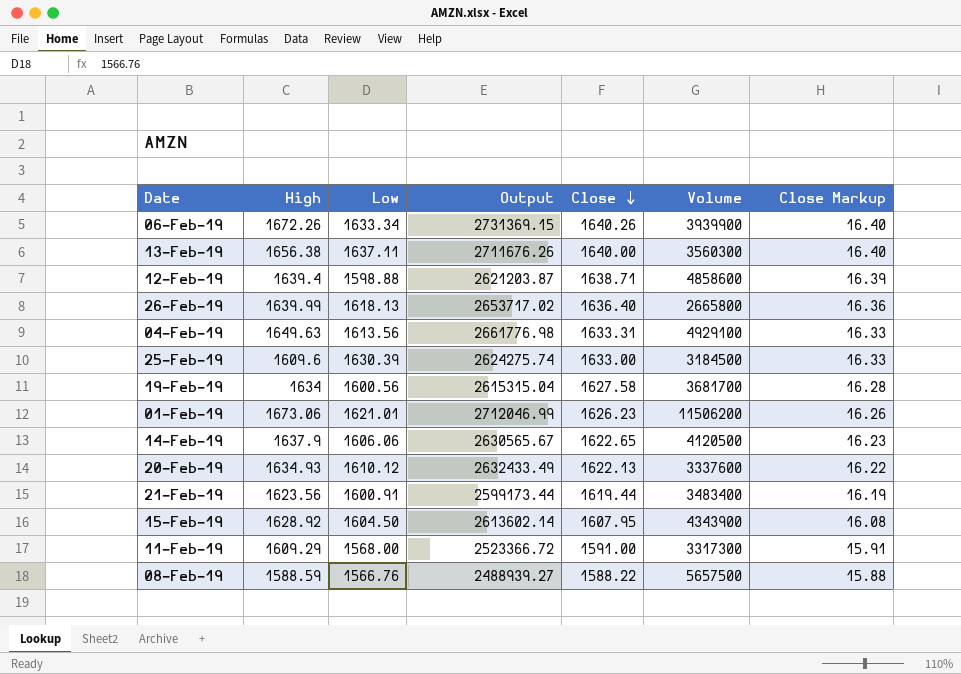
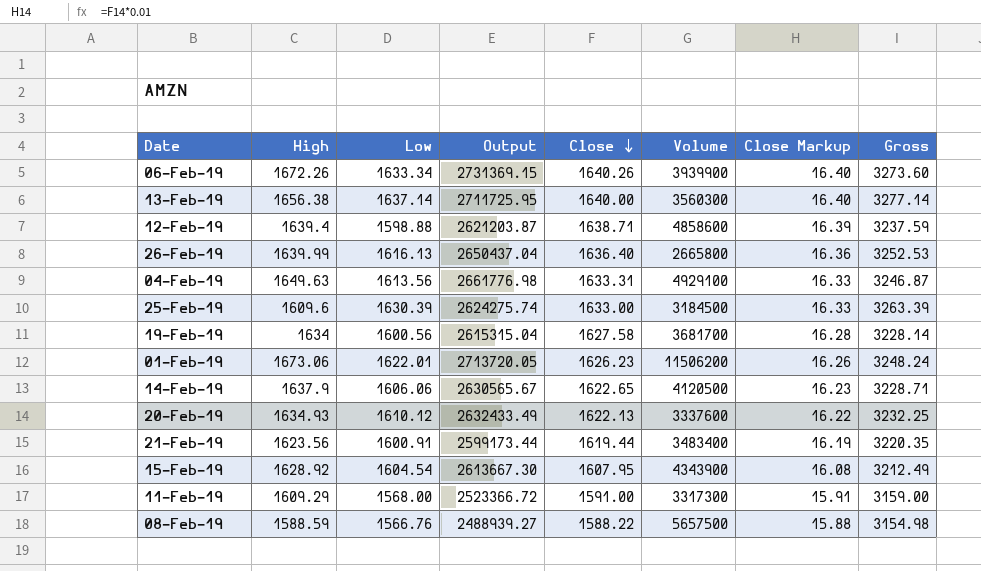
column Gross | formula: none -> [Low] + [Close]
13-Feb-19 | Low: 1637.11 -> 1637.14
13-Feb-19 | Output: 2711676.26 -> 2711725.95
26-Feb-19 | Low: 1618.13 -> 1616.13
26-Feb-19 | Output: 2653717.02 -> 2650437.04
01-Feb-19 | Low: 1621.01 -> 1622.01
01-Feb-19 | Output: 2712046.99 -> 2713720.05
15-Feb-19 | Low: 1604.50 -> 1604.54
15-Feb-19 | Output: 2613602.14 -> 2613667.30

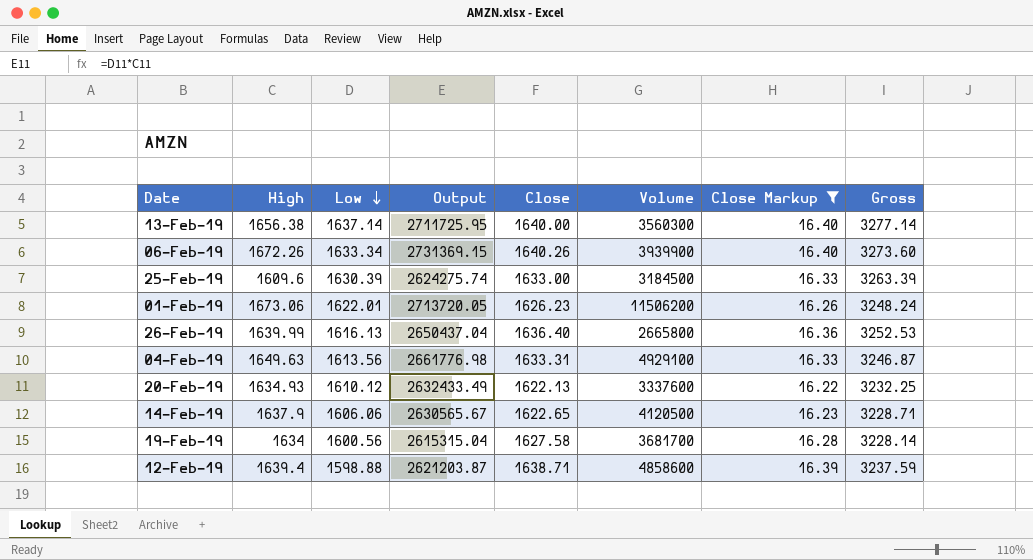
filter: none -> Close Markup >= 16.22
row order: Close descending -> Low descending

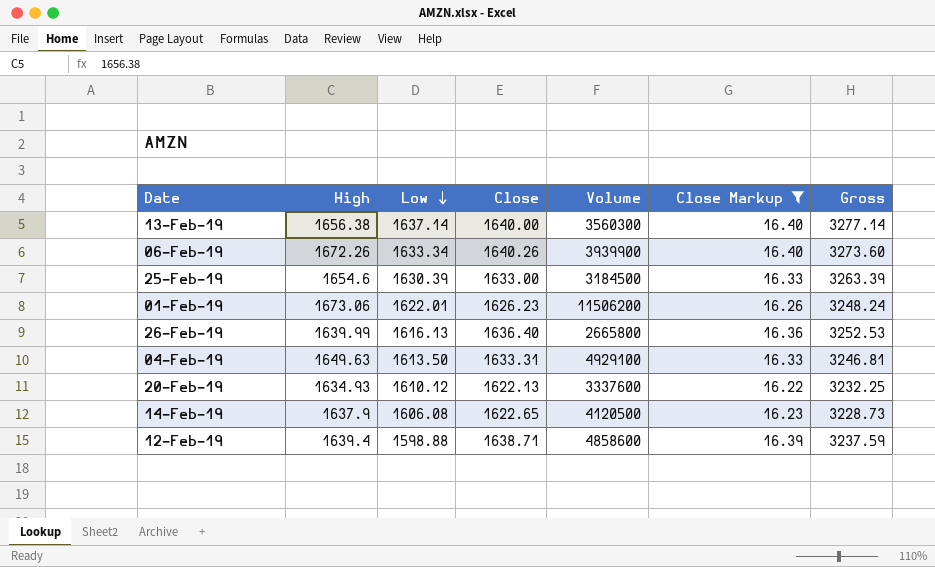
column Output | formula: [High] * [Low] -> none
row 19-Feb-19: 1634 | 1600.56 | 2615315.04 | 1627.58 | 3681700 | 16.28 | 3228.14 -> none
25-Feb-19 | High: 1609.6 -> 1654.6
04-Feb-19 | Low: 1613.56 -> 1613.50
04-Feb-19 | Gross: 3246.87 -> 3246.81
14-Feb-19 | Low: 1606.06 -> 1606.08
14-Feb-19 | Gross: 3228.71 -> 3228.73

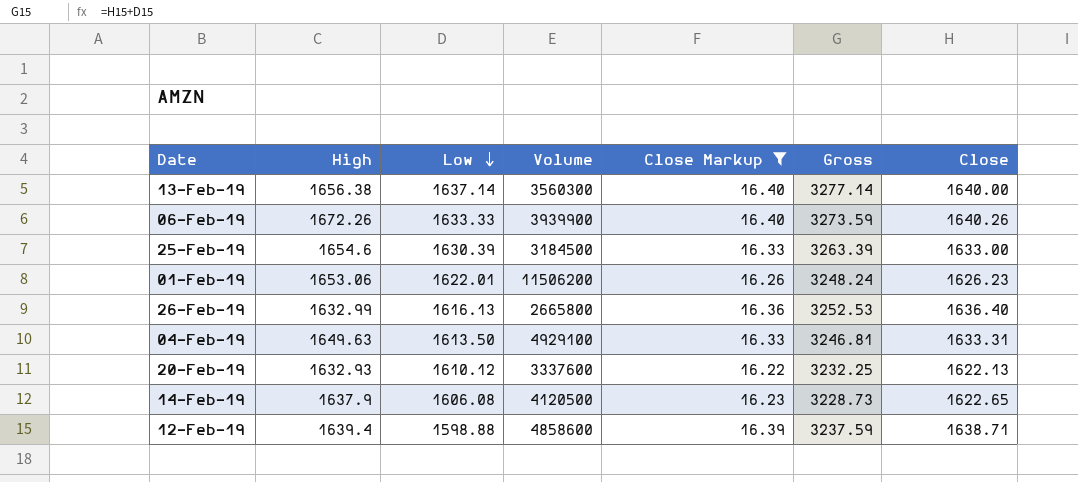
column Close | position: 4 -> 7
06-Feb-19 | Low: 1633.34 -> 1633.33
06-Feb-19 | Gross: 3273.60 -> 3273.59
01-Feb-19 | High: 1673.06 -> 1653.06
26-Feb-19 | High: 1639.99 -> 1632.99
20-Feb-19 | High: 1634.93 -> 1632.93

